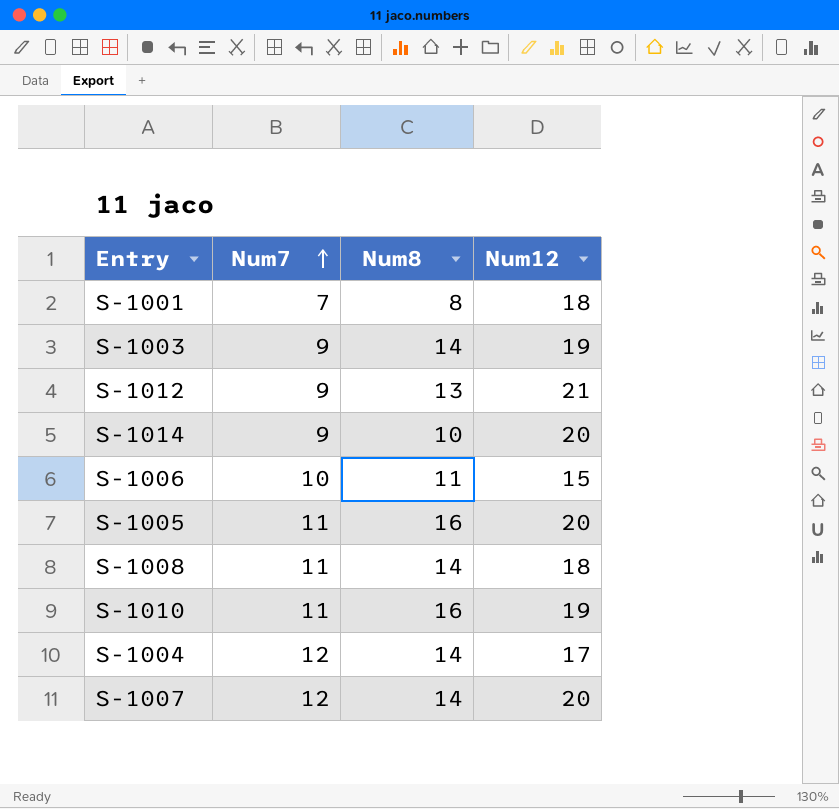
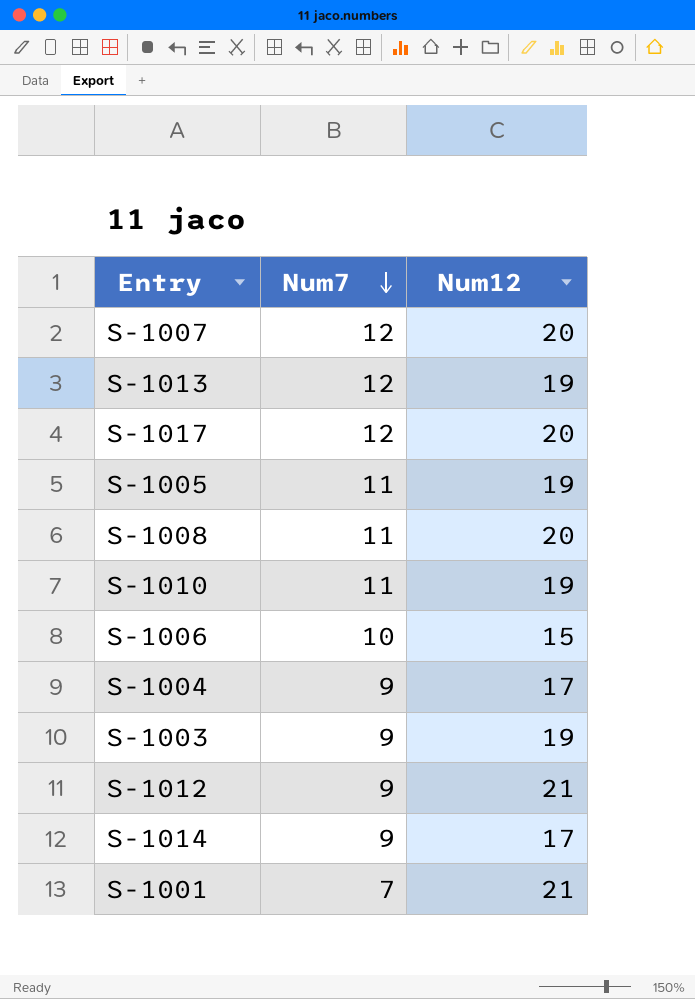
row order: Num7 ascending -> Num7 descending
column Num8 | position: 3 -> none
row S-1013: none -> 12 | 19
row S-1017: none -> 12 | 20
S-1005 | Num12: 20 -> 19
S-1008 | Num12: 18 -> 20
S-1004 | Num7: 12 -> 9
S-1014 | Num12: 20 -> 17
S-1001 | Num12: 18 -> 21

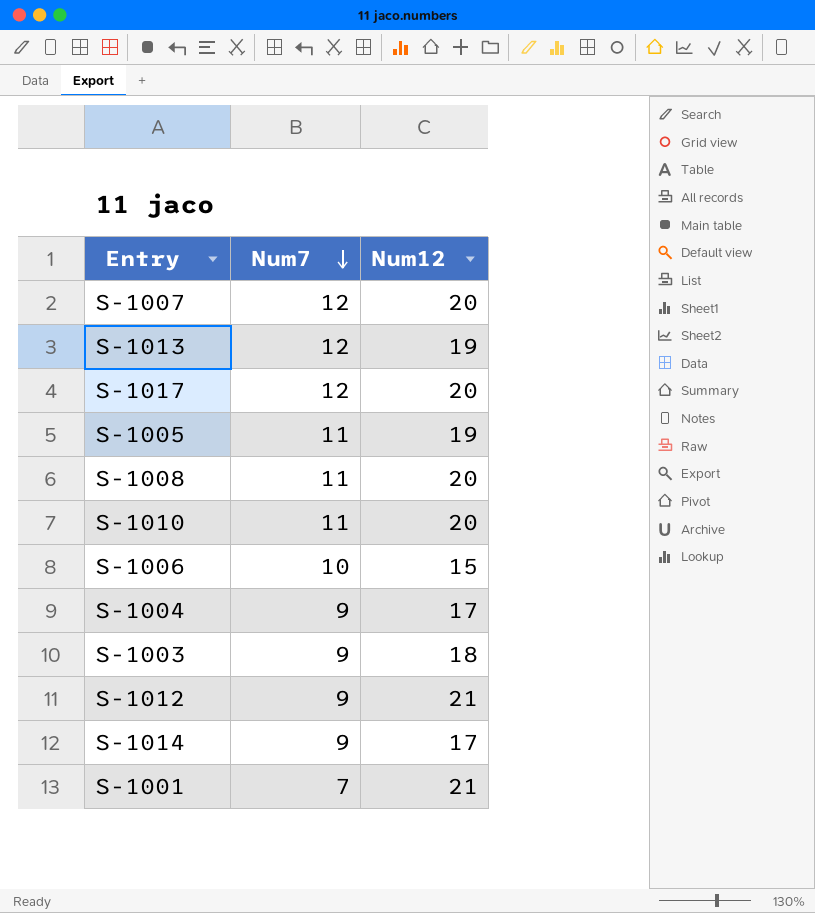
S-1010 | Num12: 19 -> 20
S-1003 | Num12: 19 -> 18

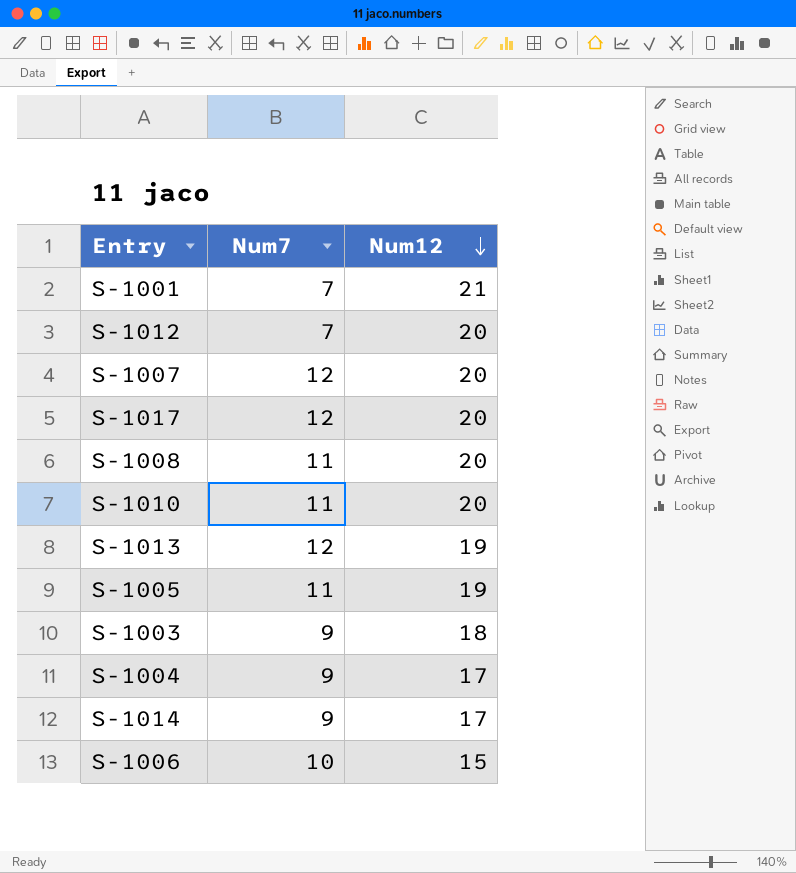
row order: Num7 descending -> Num12 descending
S-1012 | Num7: 9 -> 7
S-1012 | Num12: 21 -> 20

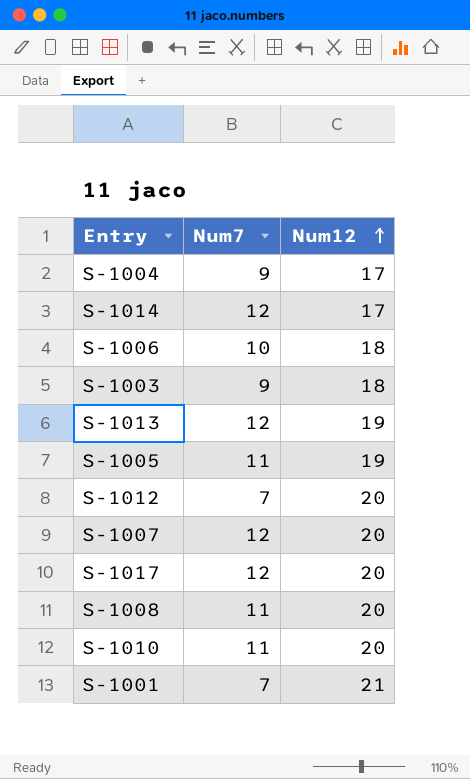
row order: Num12 descending -> Num12 ascending
S-1014 | Num7: 9 -> 12
S-1006 | Num12: 15 -> 18

